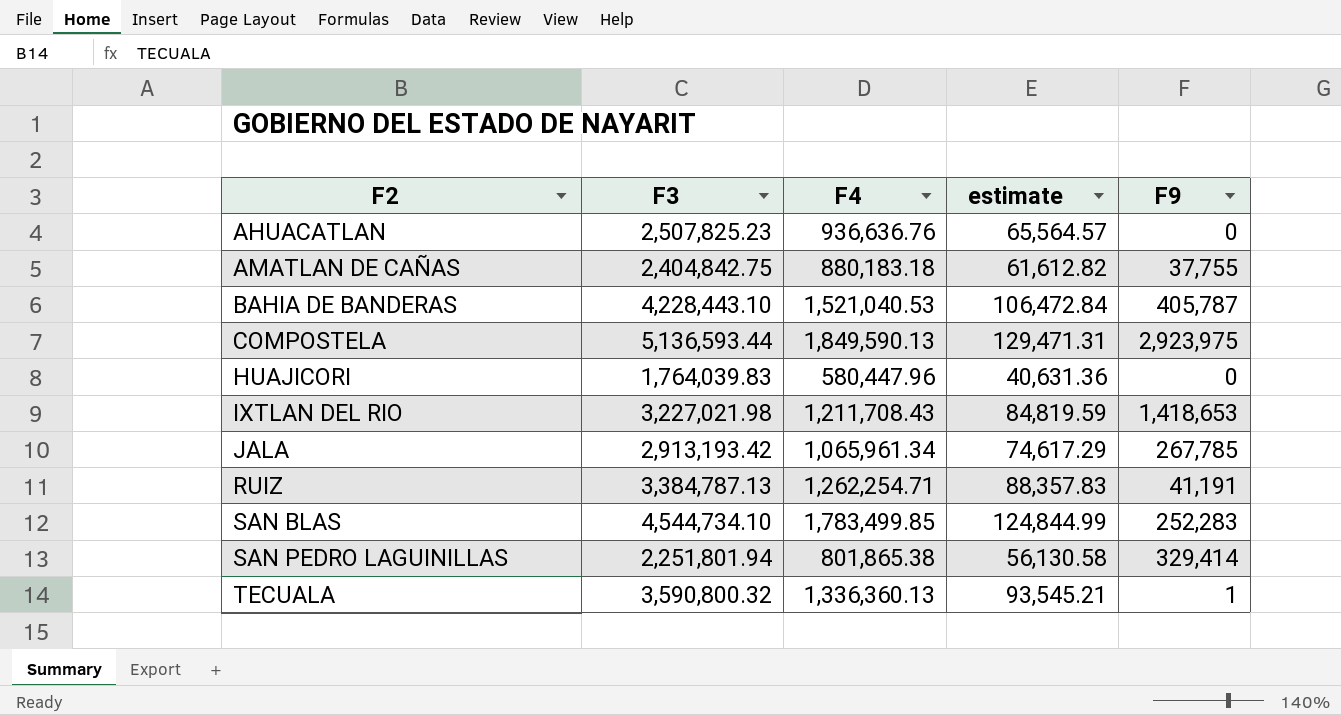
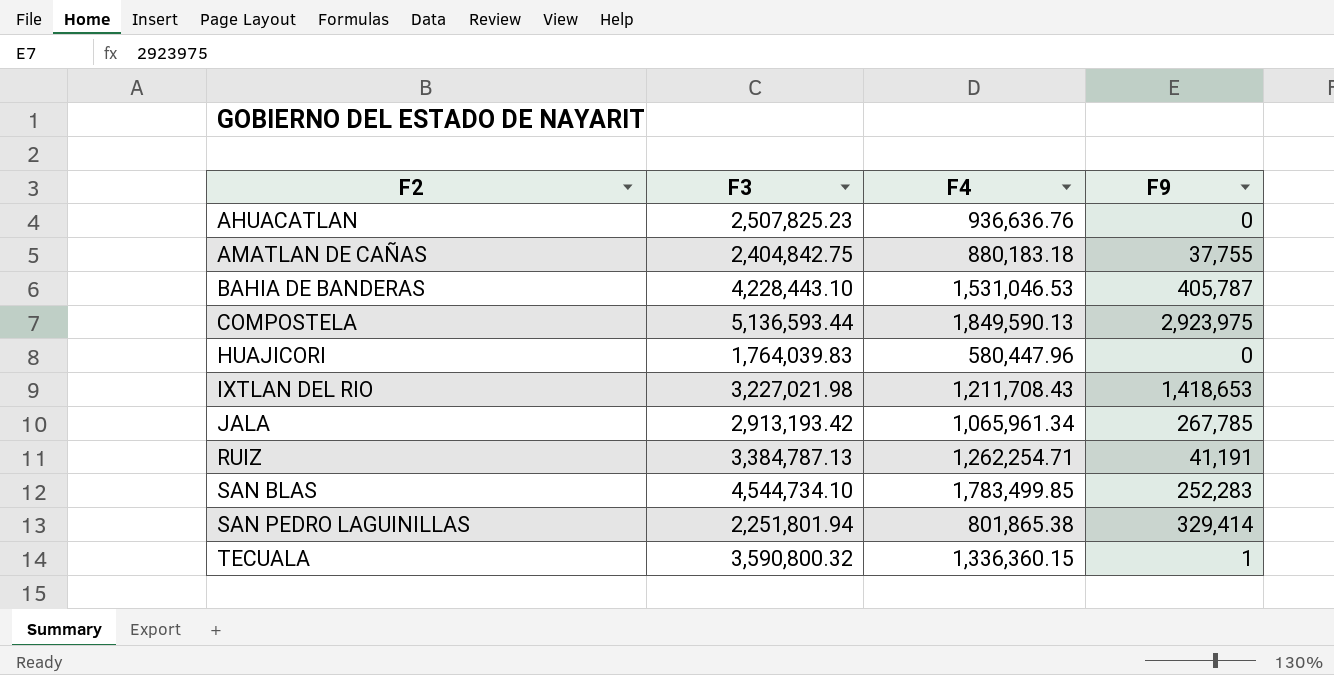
column estimate | formula: [F4] * 0.07 -> none
BAHIA DE BANDERAS | F4: 1,521,040.53 -> 1,531,046.53
TECUALA | F4: 1,336,360.13 -> 1,336,360.15

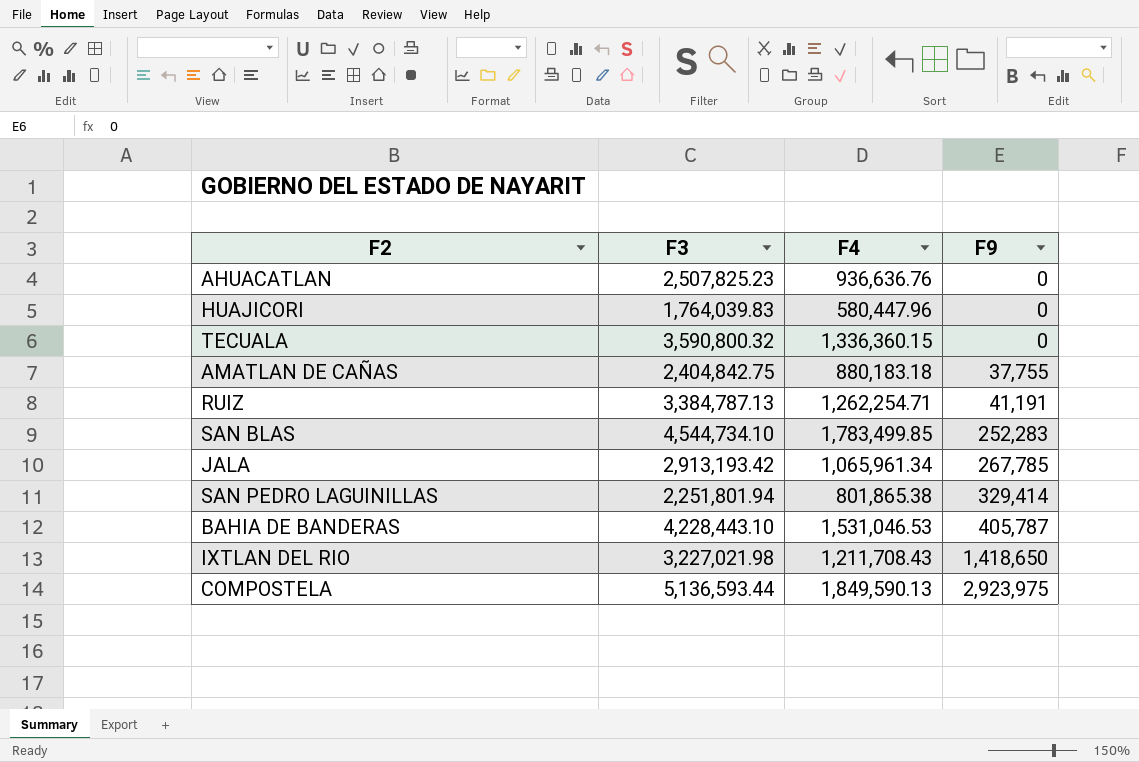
row order: F2 ascending -> F9 ascending
TECUALA | F9: 1 -> 0
IXTLAN DEL RIO | F9: 1,418,653 -> 1,418,650

